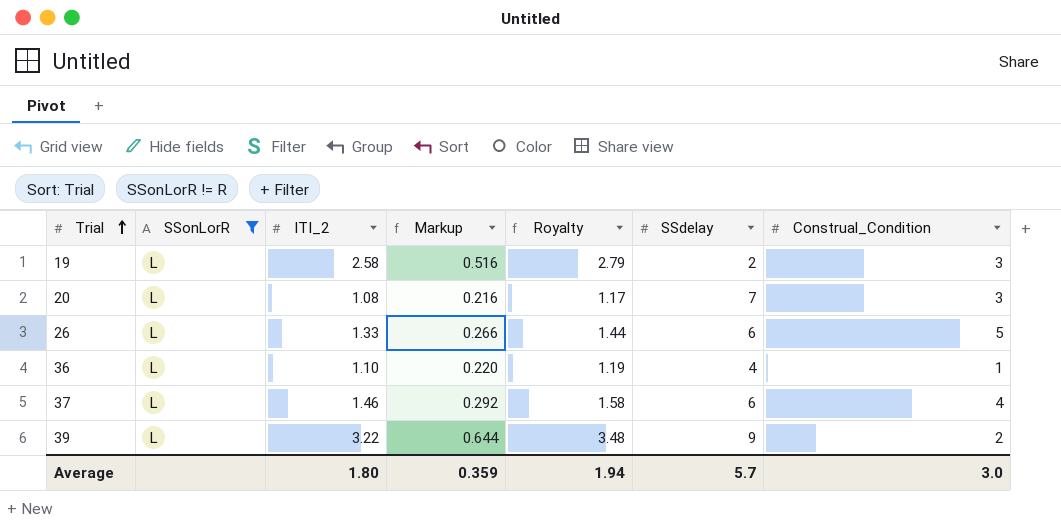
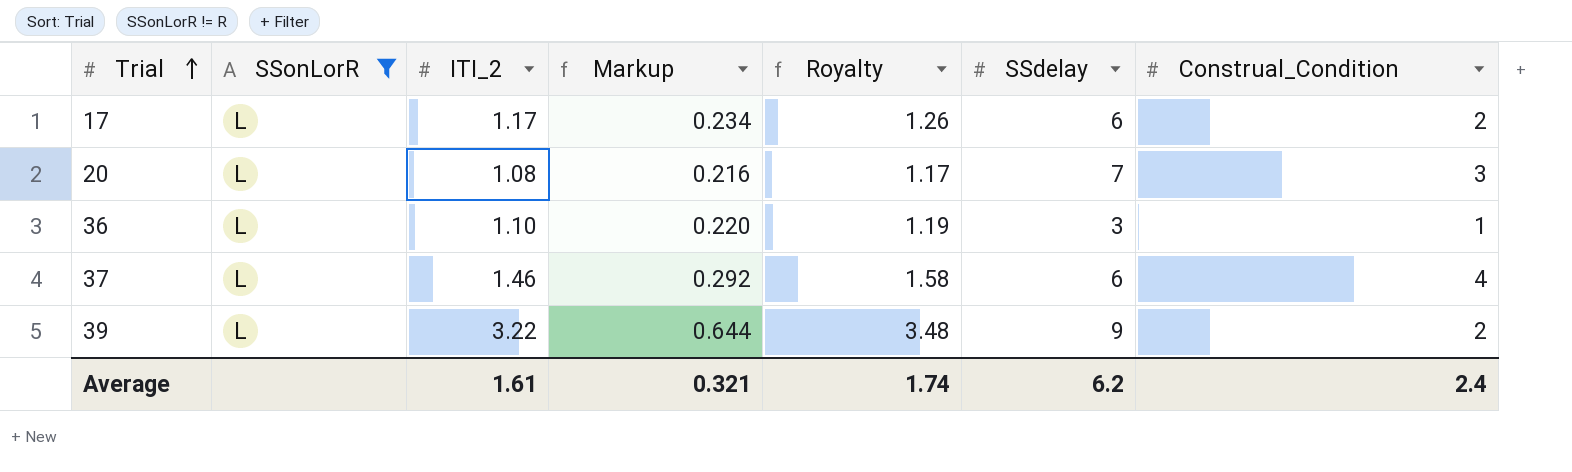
row 19: L | 2.58 | 0.516 | 2.79 | 2 | 3 -> none
row 26: L | 1.33 | 0.266 | 1.44 | 6 | 5 -> none
row 17: none -> L | 1.17 | 0.234 | 1.26 | 6 | 2
36 | SSdelay: 4 -> 3
Average | ITI_2: 1.80 -> 1.61
Average | Markup: 0.359 -> 0.321
Average | Royalty: 1.94 -> 1.74
Average | SSdelay: 5.7 -> 6.2
Average | Construal_Condition: 3.0 -> 2.4

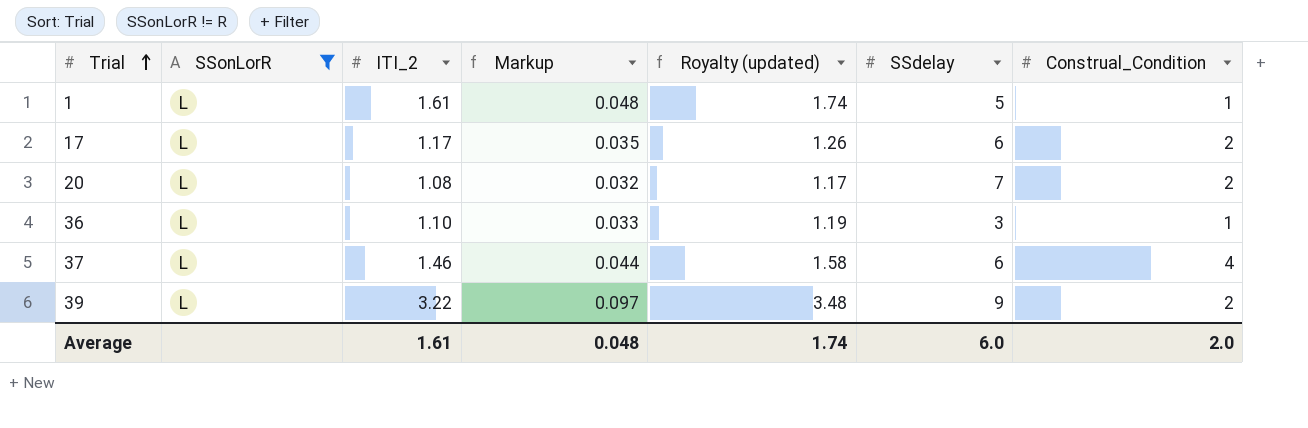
column Markup | formula: [ITI_2] * 0.2 -> [ITI_2] * 0.03
column name: Royalty -> Royalty (updated)
row 1: none -> L | 1.61 | 0.048 | 1.74 | 5 | 1
20 | Construal_Condition: 3 -> 2
Average | Markup: 0.321 -> 0.048
Average | SSdelay: 6.2 -> 6.0
Average | Construal_Condition: 2.4 -> 2.0

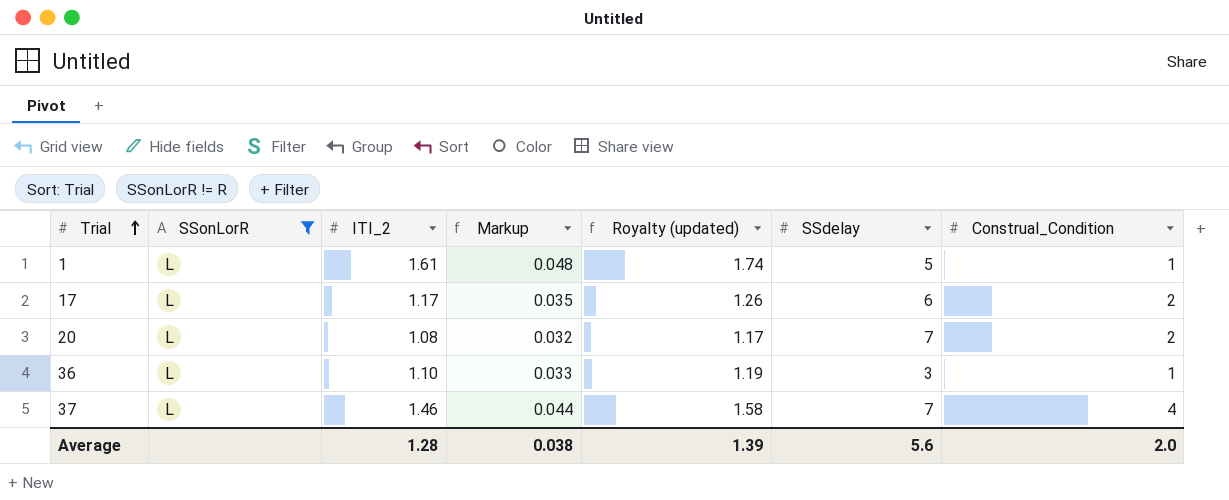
row 39: L | 3.22 | 0.097 | 3.48 | 9 | 2 -> none
37 | SSdelay: 6 -> 7
Average | ITI_2: 1.61 -> 1.28
Average | Markup: 0.048 -> 0.038
Average | Royalty (updated): 1.74 -> 1.39
Average | SSdelay: 6.0 -> 5.6

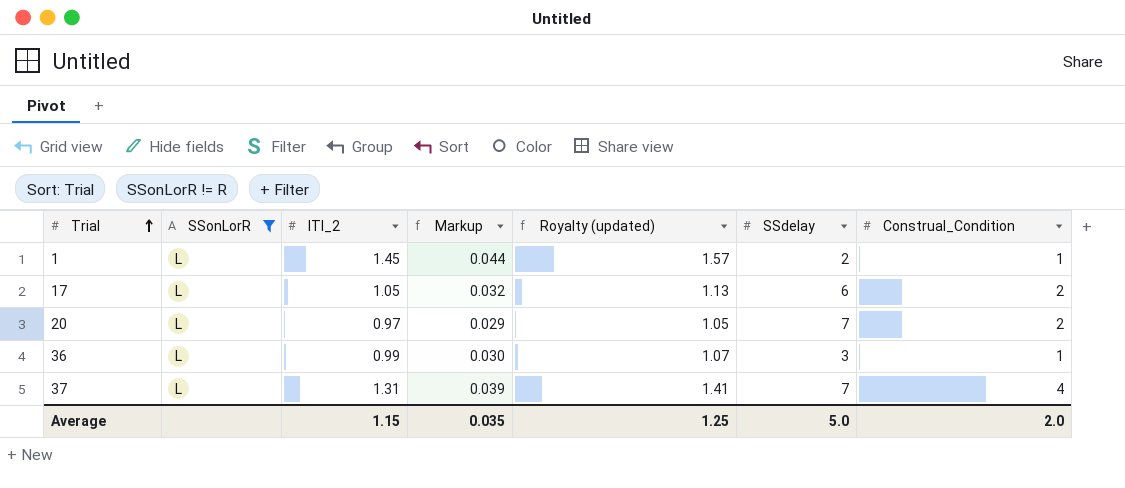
1 | ITI_2: 1.61 -> 1.45
1 | Markup: 0.048 -> 0.044
1 | Royalty (updated): 1.74 -> 1.57
1 | SSdelay: 5 -> 2
17 | ITI_2: 1.17 -> 1.05
17 | Markup: 0.035 -> 0.032
17 | Royalty (updated): 1.26 -> 1.13
20 | ITI_2: 1.08 -> 0.97
20 | Markup: 0.032 -> 0.029
20 | Royalty (updated): 1.17 -> 1.05
36 | ITI_2: 1.10 -> 0.99
36 | Markup: 0.033 -> 0.030
36 | Royalty (updated): 1.19 -> 1.07
37 | ITI_2: 1.46 -> 1.31
37 | Markup: 0.044 -> 0.039
37 | Royalty (updated): 1.58 -> 1.41
Average | ITI_2: 1.28 -> 1.15
Average | Markup: 0.038 -> 0.035
Average | Royalty (updated): 1.39 -> 1.25
Average | SSdelay: 5.6 -> 5.0

